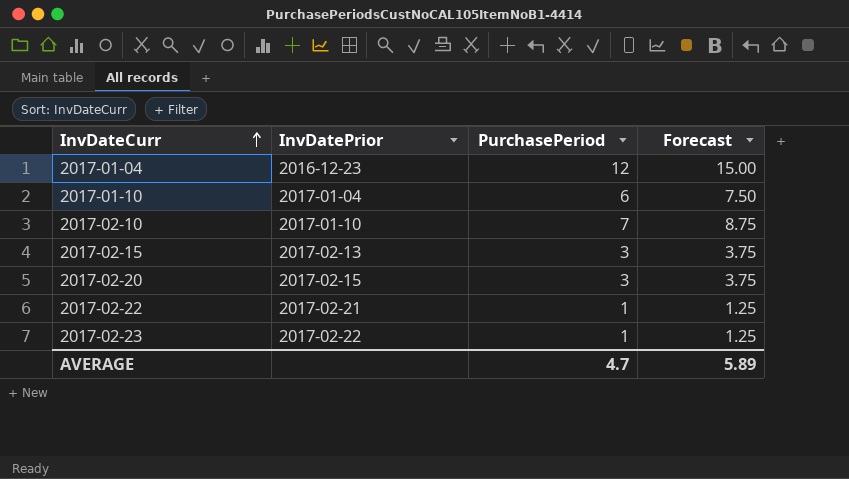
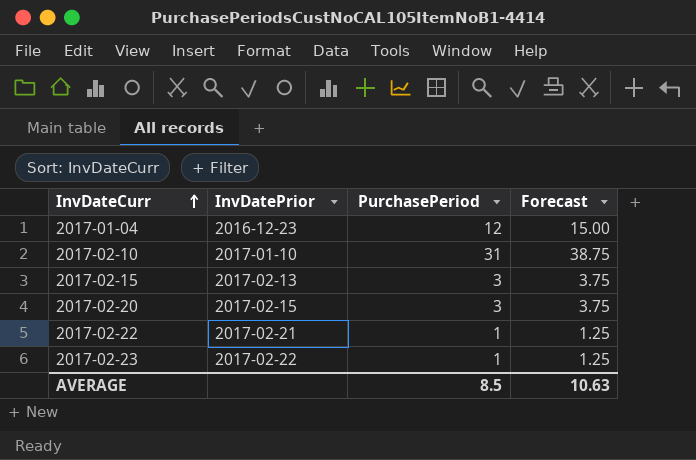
row 2017-01-10: 2017-01-04 | 6 | 7.50 -> none
2017-02-10 | PurchasePeriod: 7 -> 31
2017-02-10 | Forecast: 8.75 -> 38.75
AVERAGE | PurchasePeriod: 4.7 -> 8.5
AVERAGE | Forecast: 5.89 -> 10.63

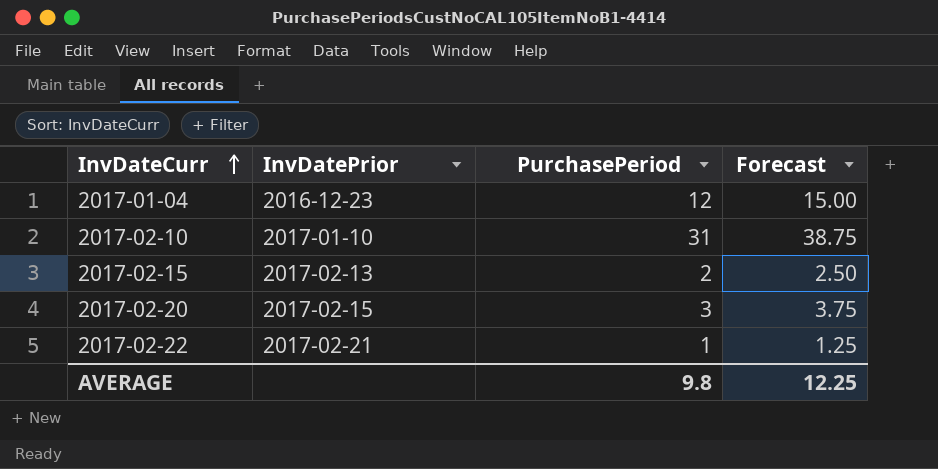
row 2017-02-23: 2017-02-22 | 1 | 1.25 -> none
2017-02-15 | PurchasePeriod: 3 -> 2
2017-02-15 | Forecast: 3.75 -> 2.50
AVERAGE | PurchasePeriod: 8.5 -> 9.8
AVERAGE | Forecast: 10.63 -> 12.25

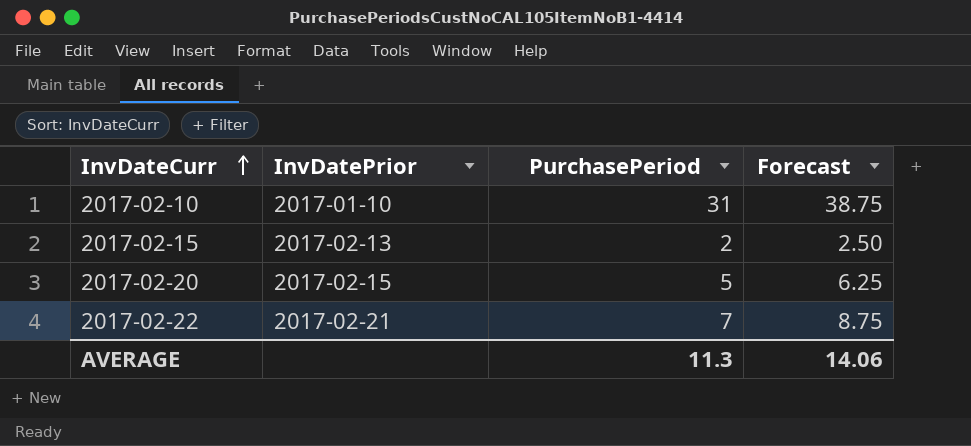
row 2017-01-04: 2016-12-23 | 12 | 15.00 -> none
2017-02-20 | PurchasePeriod: 3 -> 5
2017-02-20 | Forecast: 3.75 -> 6.25
2017-02-22 | PurchasePeriod: 1 -> 7
2017-02-22 | Forecast: 1.25 -> 8.75
AVERAGE | PurchasePeriod: 9.8 -> 11.3
AVERAGE | Forecast: 12.25 -> 14.06

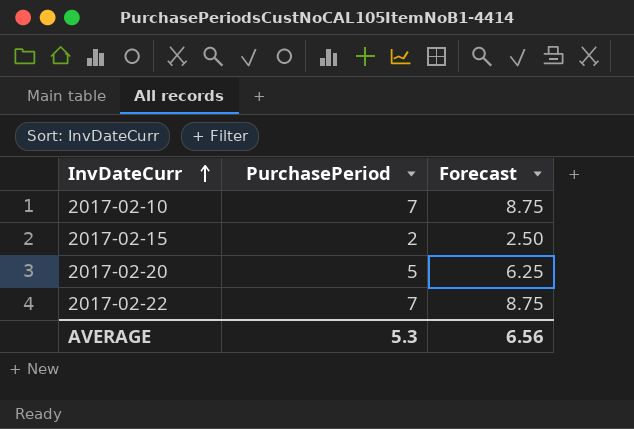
column InvDatePrior | position: 2 -> none
2017-02-10 | PurchasePeriod: 31 -> 7
2017-02-10 | Forecast: 38.75 -> 8.75
AVERAGE | PurchasePeriod: 11.3 -> 5.3
AVERAGE | Forecast: 14.06 -> 6.56

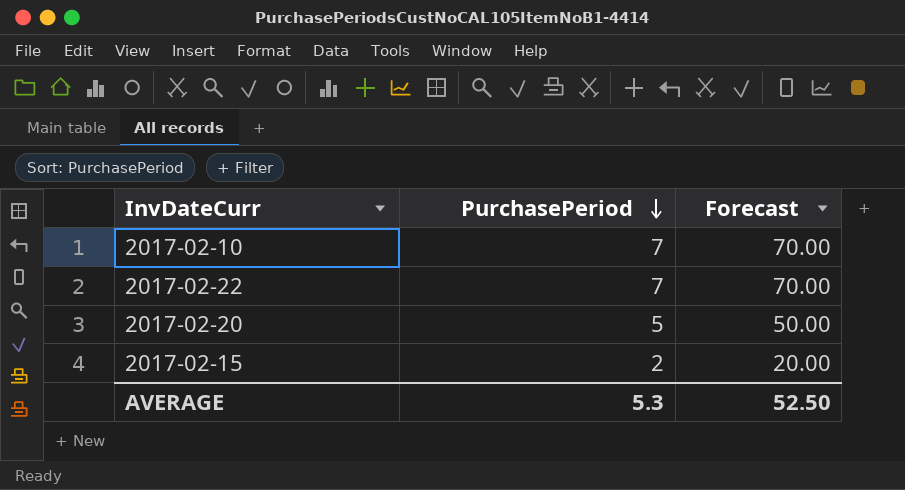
row order: InvDateCurr ascending -> PurchasePeriod descending
column Forecast | formula: [PurchasePeriod] * 1.25 -> [PurchasePeriod] * 10
AVERAGE | Forecast: 6.56 -> 52.50

